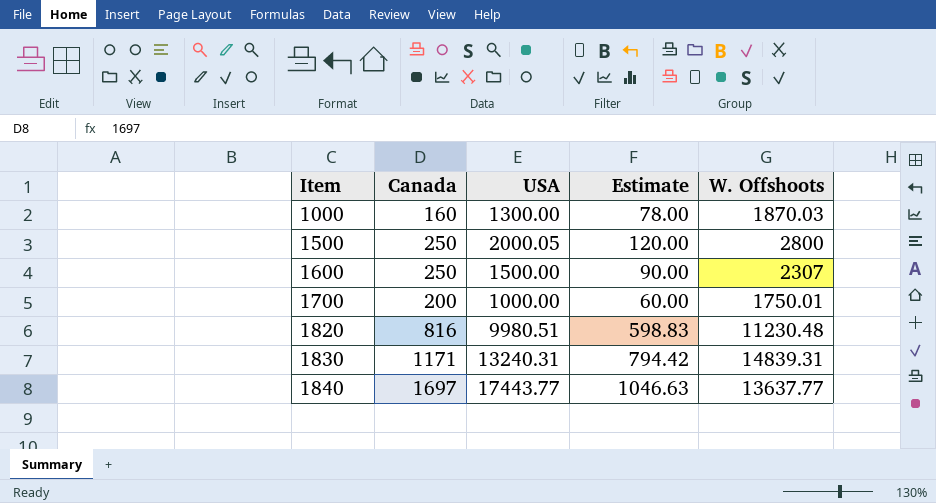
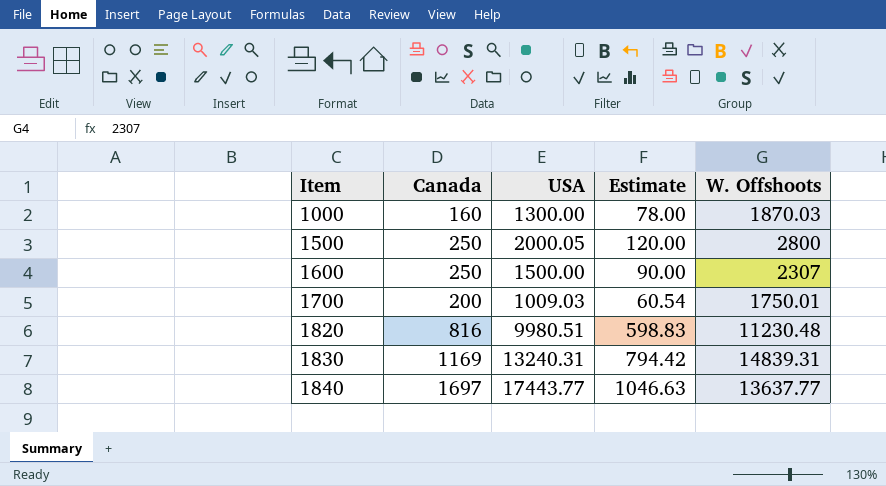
1700 | USA: 1000.00 -> 1009.03
1700 | Estimate: 60.00 -> 60.54
1830 | Canada: 1171 -> 1169

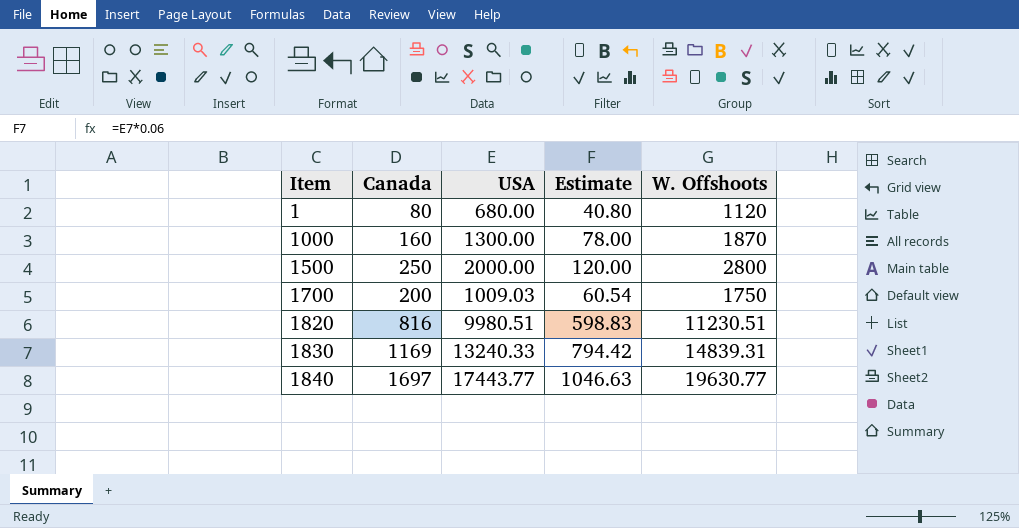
row 1600: 250 | 1500.00 | 90.00 | 2307 -> none
row 1: none -> 80 | 680.00 | 40.80 | 1120
1000 | W. Offshoots: 1870.03 -> 1870
1500 | USA: 2000.05 -> 2000.00
1700 | W. Offshoots: 1750.01 -> 1750
1820 | W. Offshoots: 11230.48 -> 11230.51
1830 | USA: 13240.31 -> 13240.33
1840 | W. Offshoots: 13637.77 -> 19630.77

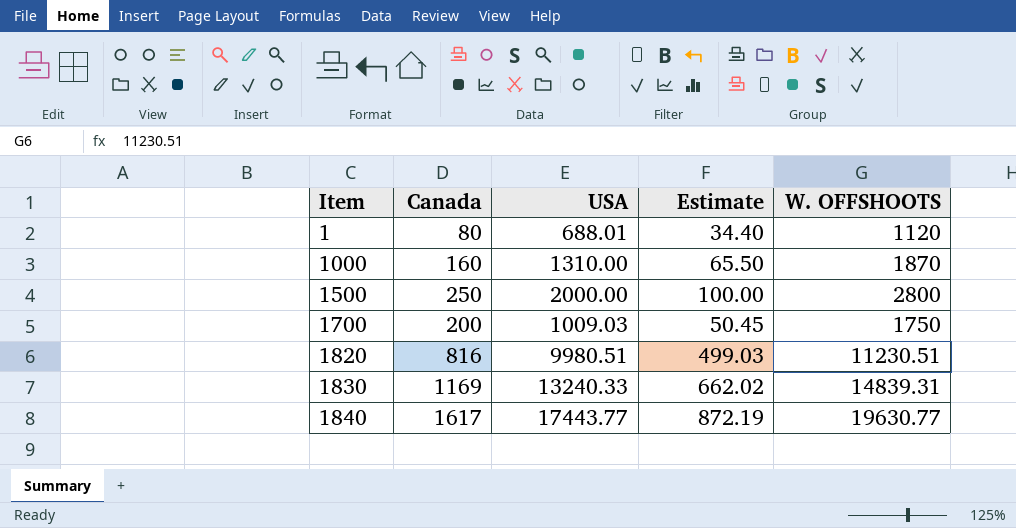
column Estimate | formula: [USA] * 0.06 -> [USA] * 0.05
column name: W. Offshoots -> W. OFFSHOOTS
1 | USA: 680.00 -> 688.01
1000 | USA: 1300.00 -> 1310.00
1840 | Canada: 1697 -> 1617

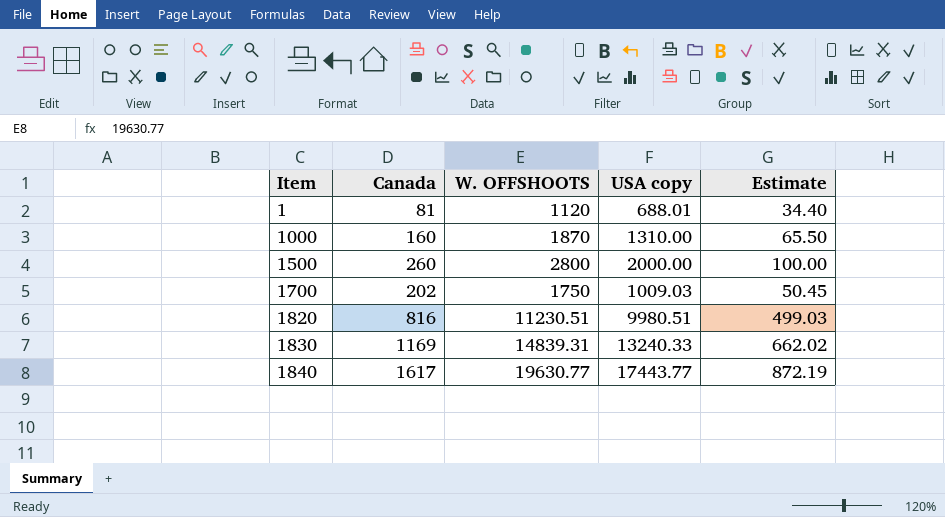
column W. OFFSHOOTS | position: 5 -> 3
column name: USA -> USA copy
1 | Canada: 80 -> 81
1500 | Canada: 250 -> 260
1700 | Canada: 200 -> 202

